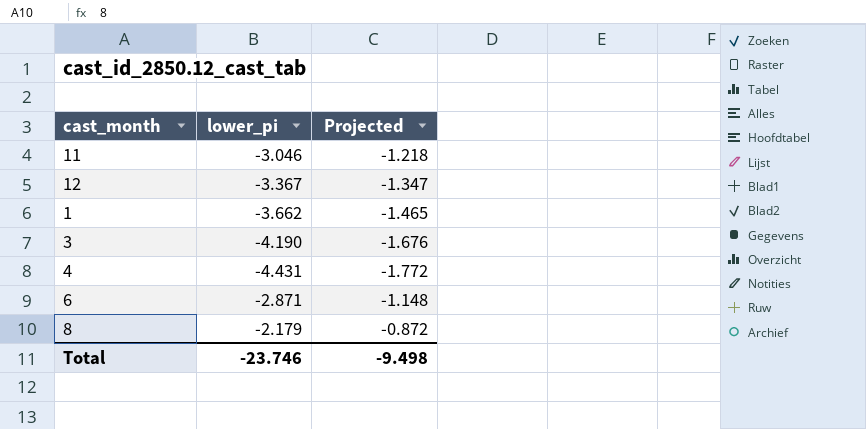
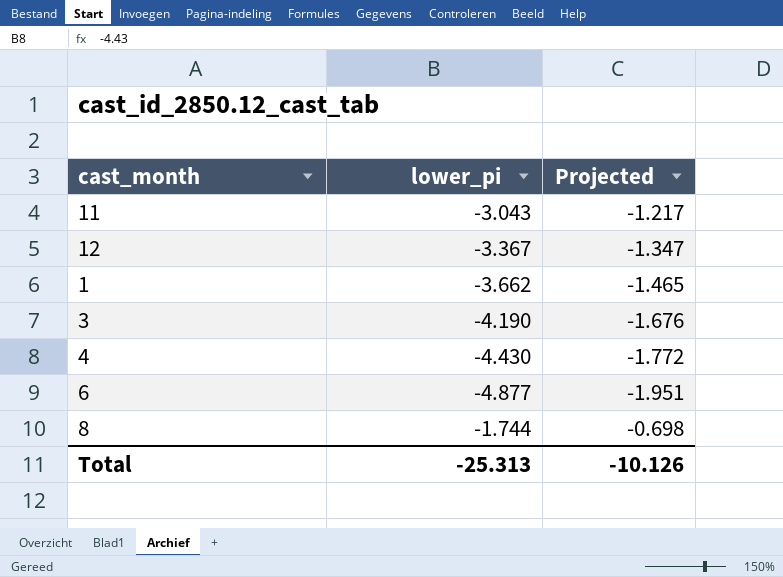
11 | lower_pi: -3.046 -> -3.043
11 | Projected: -1.218 -> -1.217
4 | lower_pi: -4.431 -> -4.430
6 | lower_pi: -2.871 -> -4.877
6 | Projected: -1.148 -> -1.951
8 | lower_pi: -2.179 -> -1.744
8 | Projected: -0.872 -> -0.698
Total | lower_pi: -23.746 -> -25.313
Total | Projected: -9.498 -> -10.126

